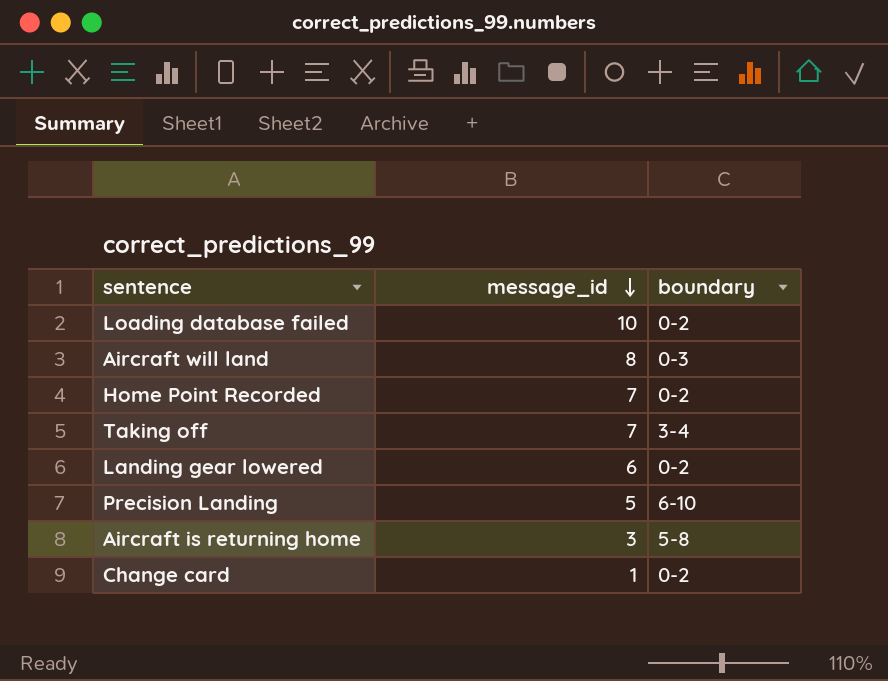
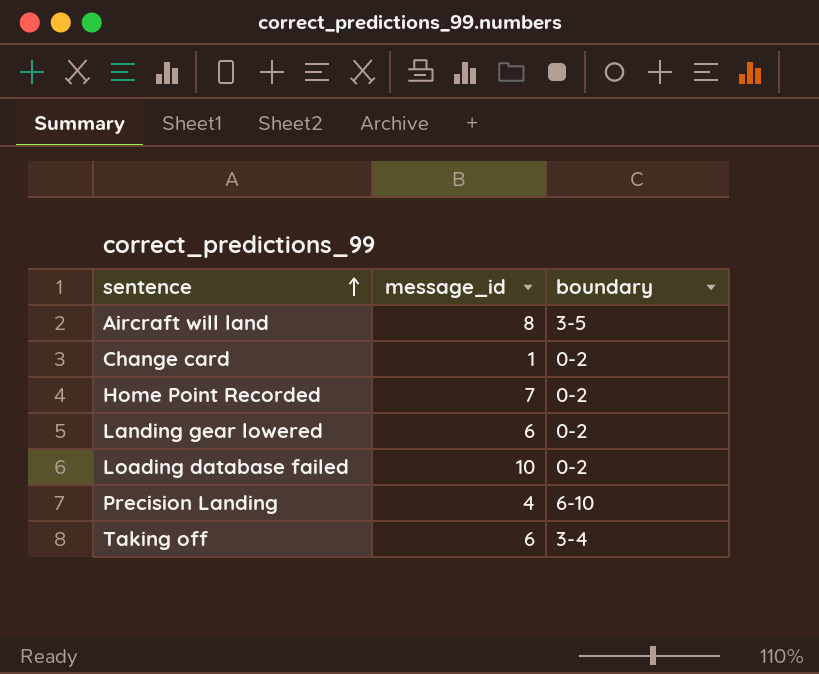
row order: message_id descending -> sentence ascending
row Aircraft is returning home: 3 | 5-8 -> none
Aircraft will land | boundary: 0-3 -> 3-5
Precision Landing | message_id: 5 -> 4
Taking off | message_id: 7 -> 6

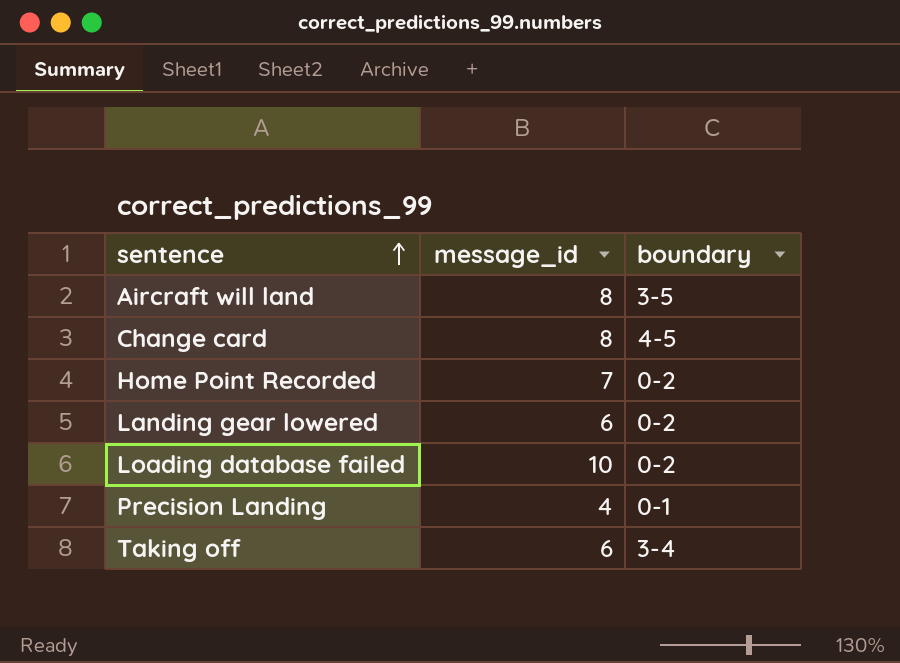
Change card | message_id: 1 -> 8
Change card | boundary: 0-2 -> 4-5
Precision Landing | boundary: 6-10 -> 0-1

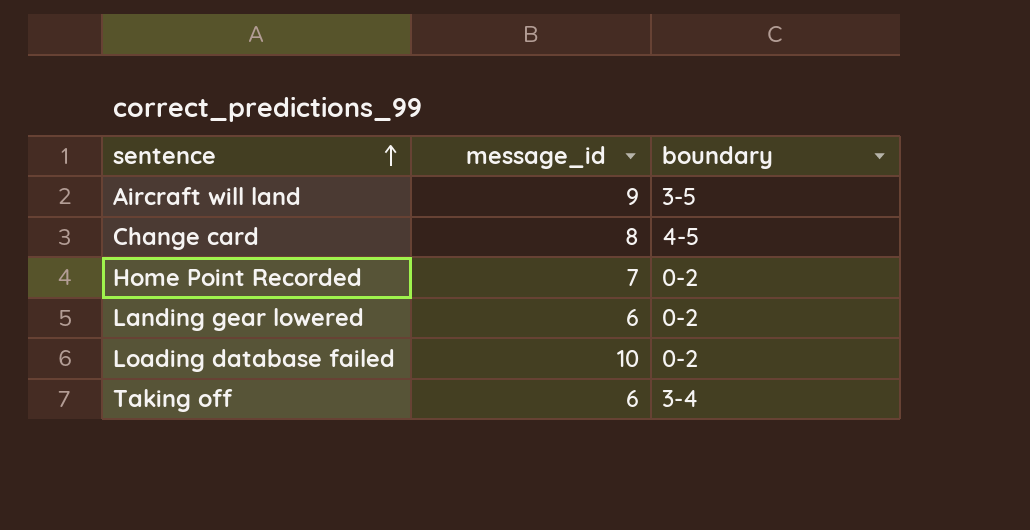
row Precision Landing: 4 | 0-1 -> none
Aircraft will land | message_id: 8 -> 9

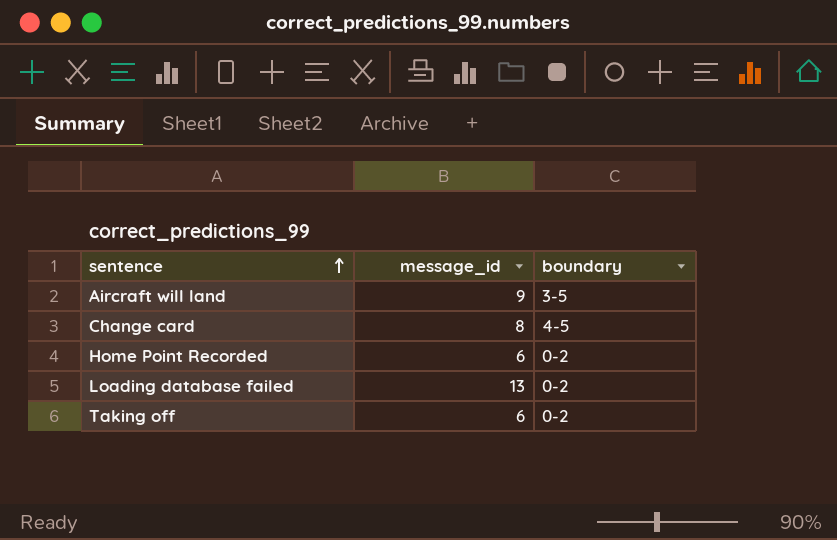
row Landing gear lowered: 6 | 0-2 -> none
Home Point Recorded | message_id: 7 -> 6
Loading database failed | message_id: 10 -> 13
Taking off | boundary: 3-4 -> 0-2

